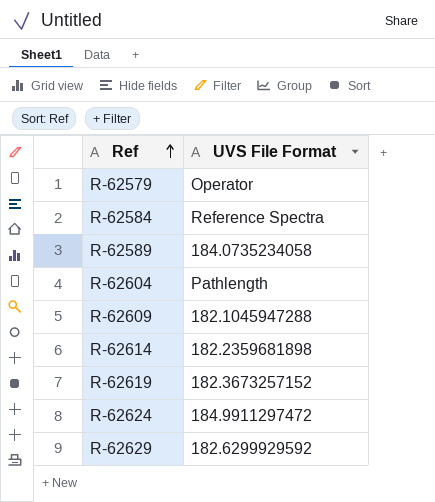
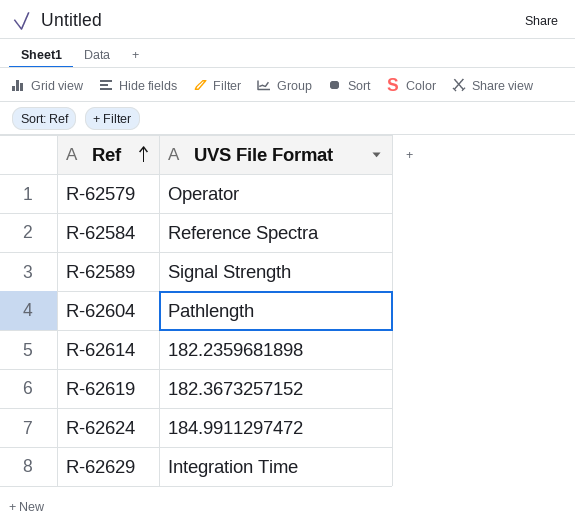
row R-62609: 182.1045947288 -> none
R-62589 | UVS File Format: 184.0735234058 -> Signal Strength
R-62629 | UVS File Format: 182.6299929592 -> Integration Time

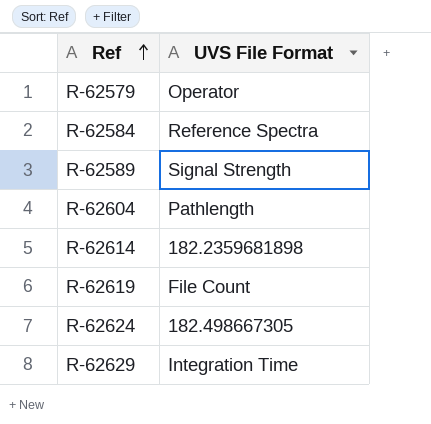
R-62619 | UVS File Format: 182.3673257152 -> File Count
R-62624 | UVS File Format: 184.9911297472 -> 182.498667305

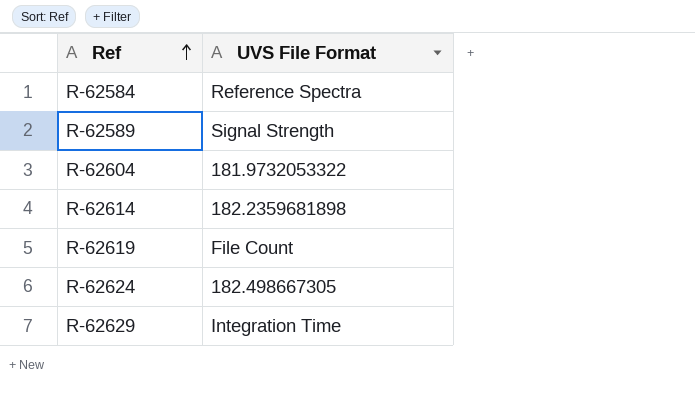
row R-62579: Operator -> none
R-62604 | UVS File Format: Pathlength -> 181.9732053322

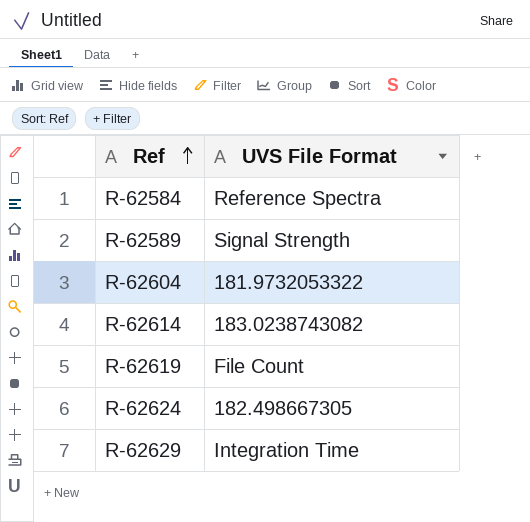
R-62614 | UVS File Format: 182.2359681898 -> 183.0238743082

